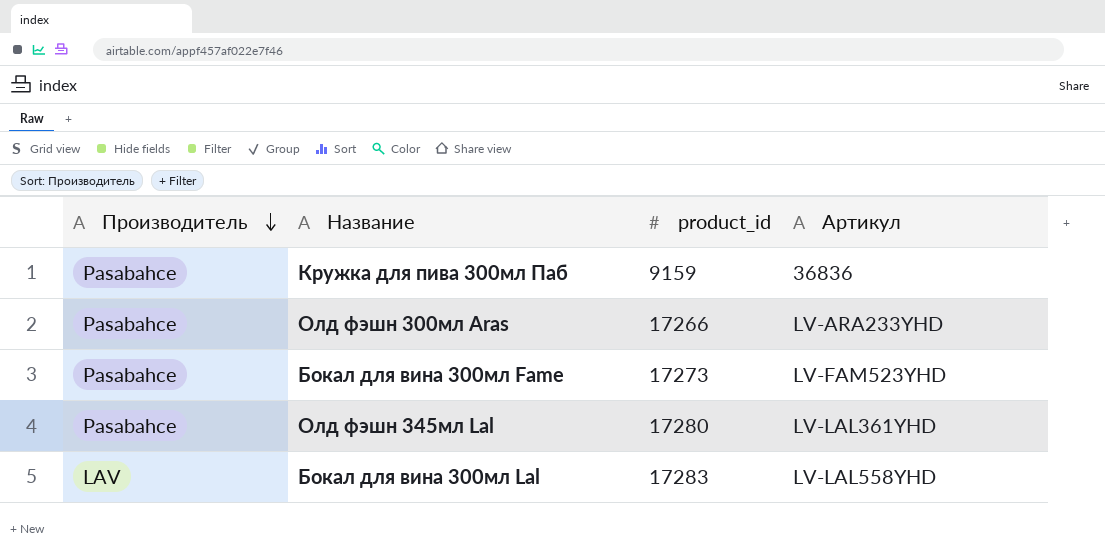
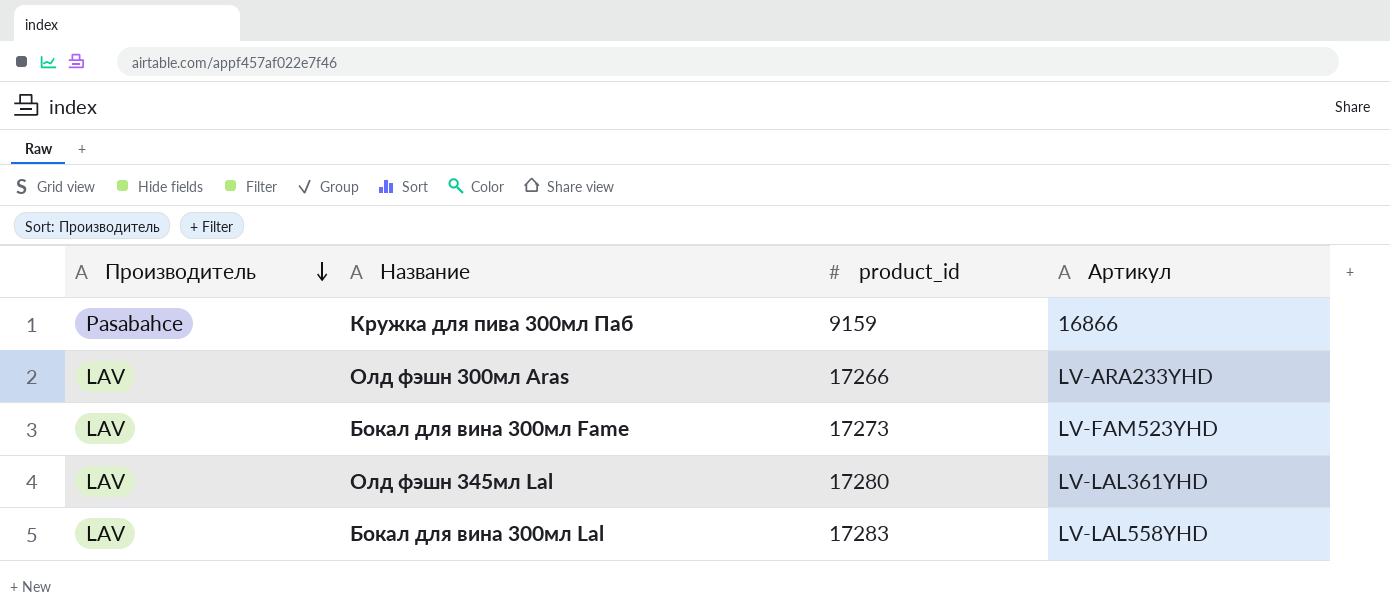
Кружка для пива 300мл Паб | Артикул: 36836 -> 16866
Олд фэшн 300мл Aras | Производитель: Pasabahce -> LAV
Бокал для вина 300мл Fame | Производитель: Pasabahce -> LAV
Олд фэшн 345мл Lal | Производитель: Pasabahce -> LAV

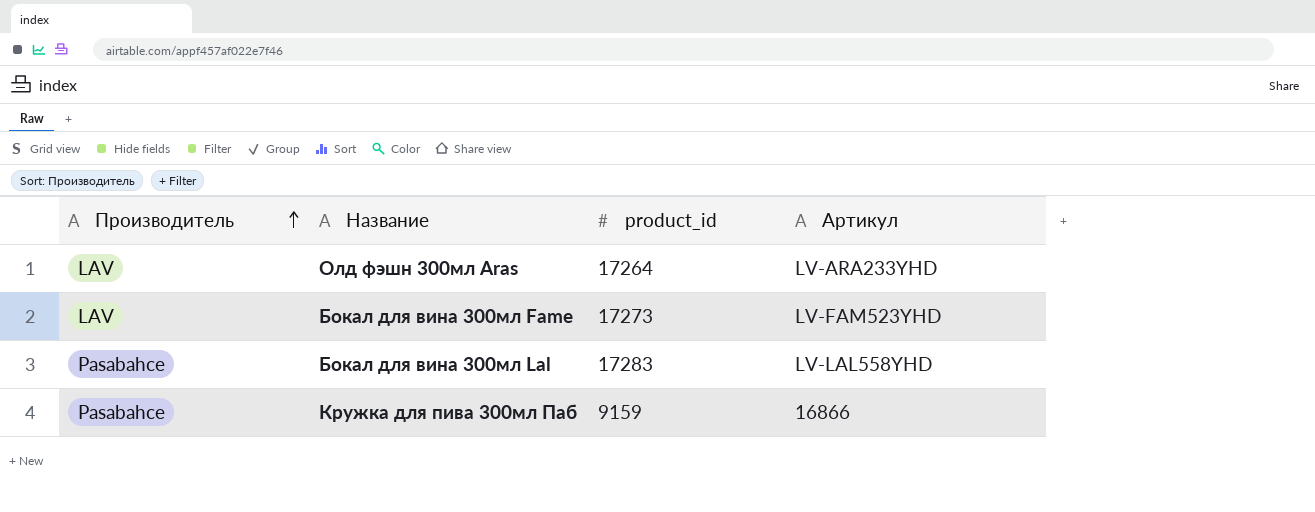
row order: Производитель descending -> Производитель ascending
row Олд фэшн 345мл Lal: LAV | 17280 | LV-LAL361YHD -> none
Олд фэшн 300мл Aras | product_id: 17266 -> 17264
Бокал для вина 300мл Lal | Производитель: LAV -> Pasabahce

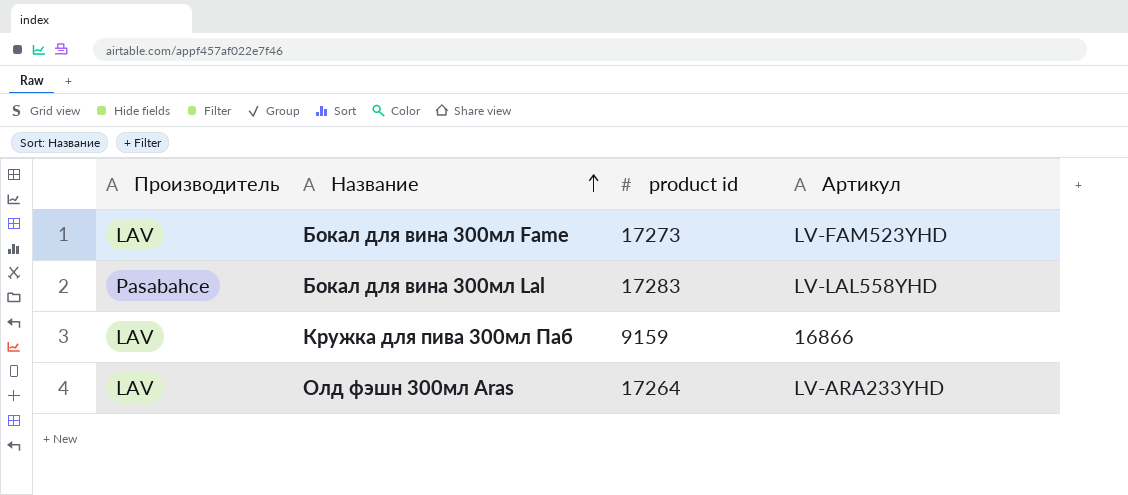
row order: Производитель ascending -> Название ascending
column name: product_id -> product id
Кружка для пива 300мл Паб | Производитель: Pasabahce -> LAV

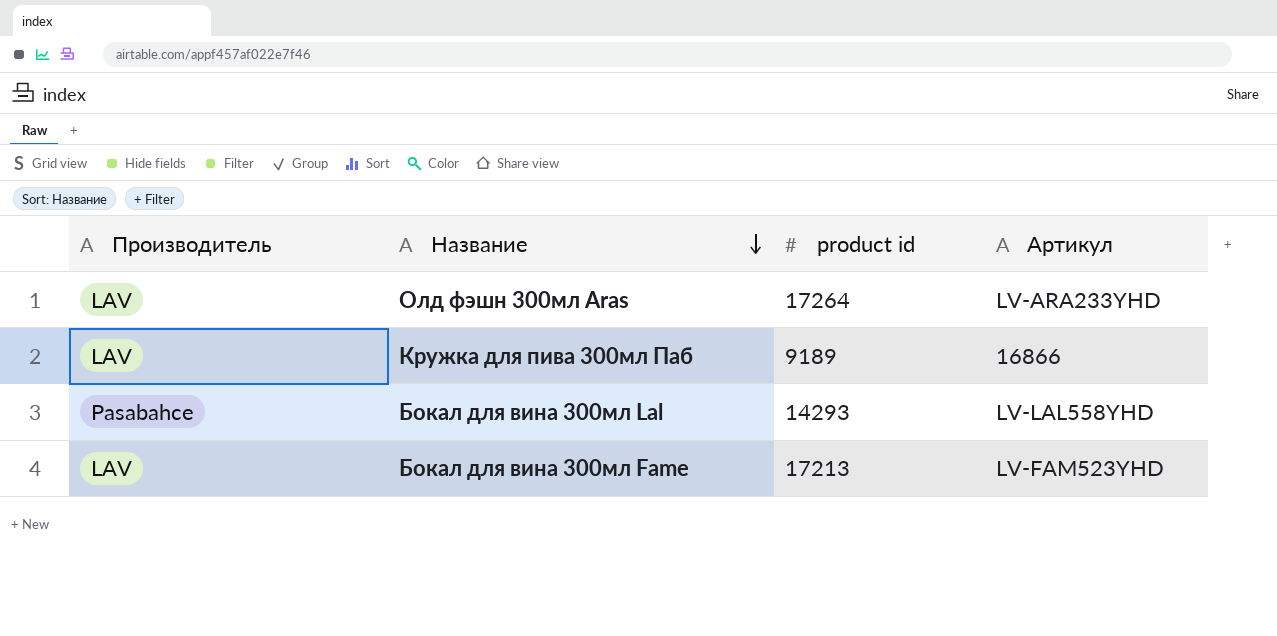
row order: Название ascending -> Название descending
Кружка для пива 300мл Паб | product id: 9159 -> 9189
Бокал для вина 300мл Lal | product id: 17283 -> 14293
Бокал для вина 300мл Fame | product id: 17273 -> 17213

